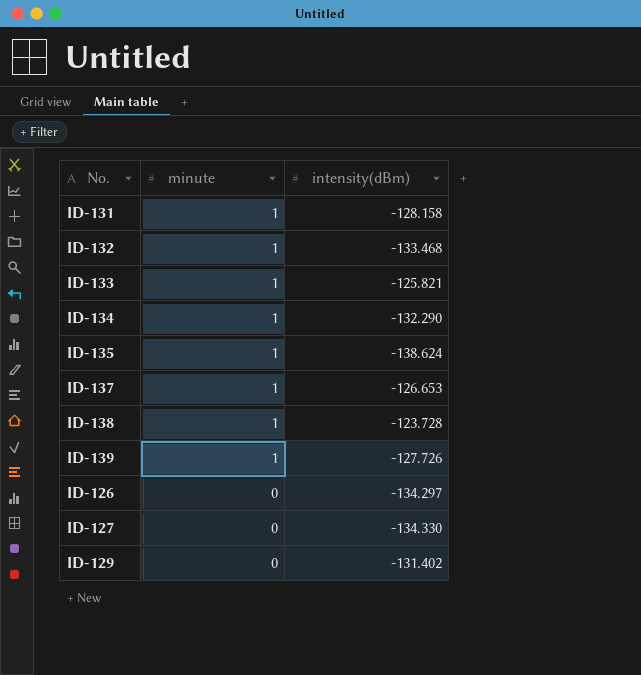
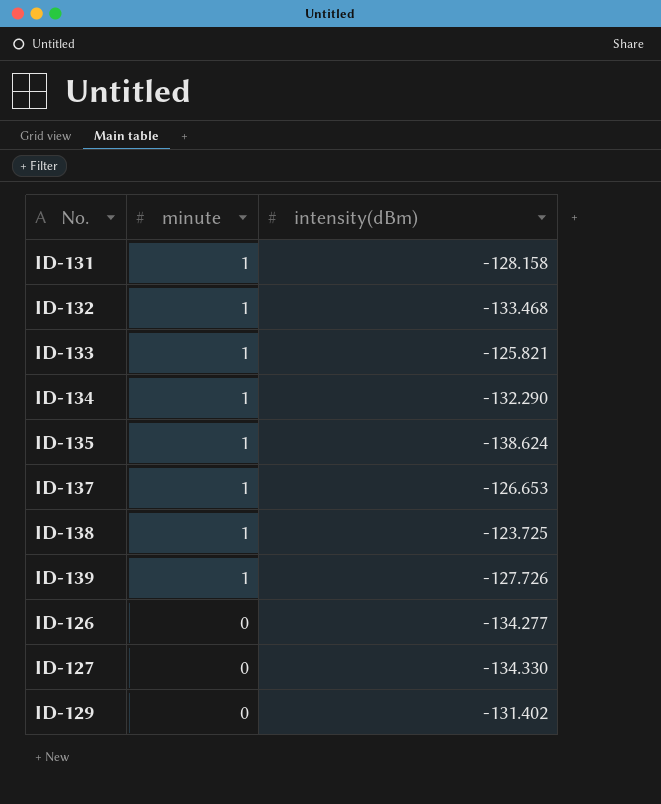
ID-138 | intensity(dBm): -123.728 -> -123.725
ID-126 | intensity(dBm): -134.297 -> -134.277

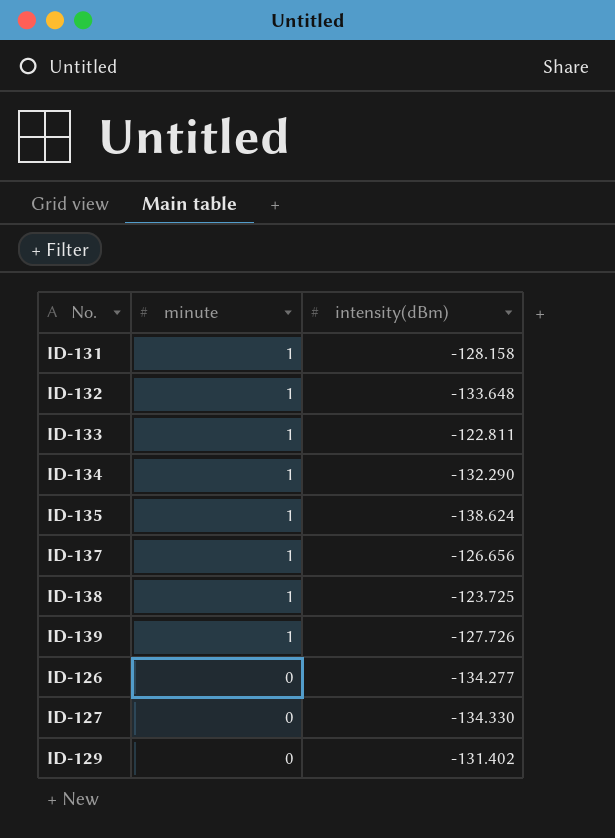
ID-132 | intensity(dBm): -133.468 -> -133.648
ID-133 | intensity(dBm): -125.821 -> -122.811
ID-137 | intensity(dBm): -126.653 -> -126.656

